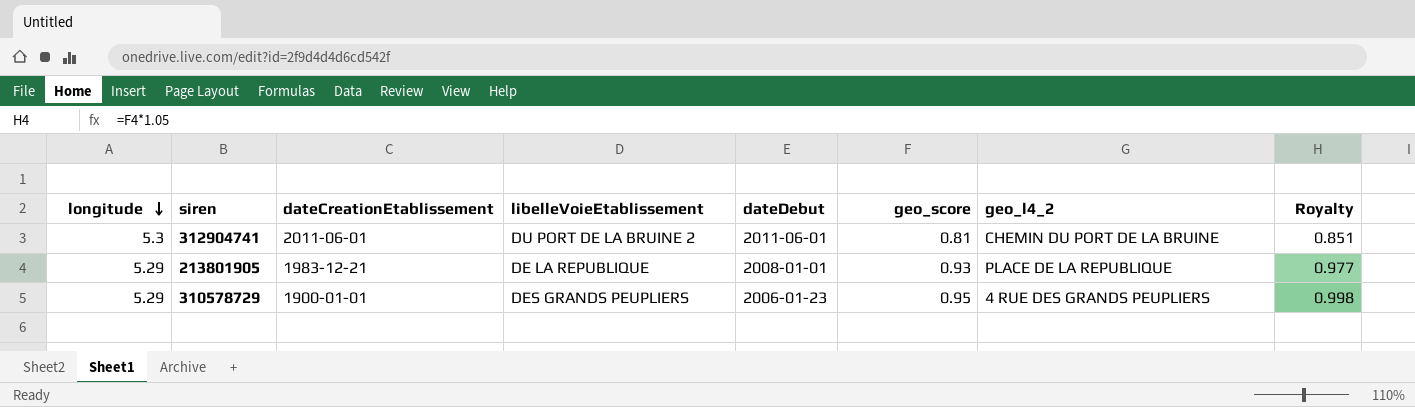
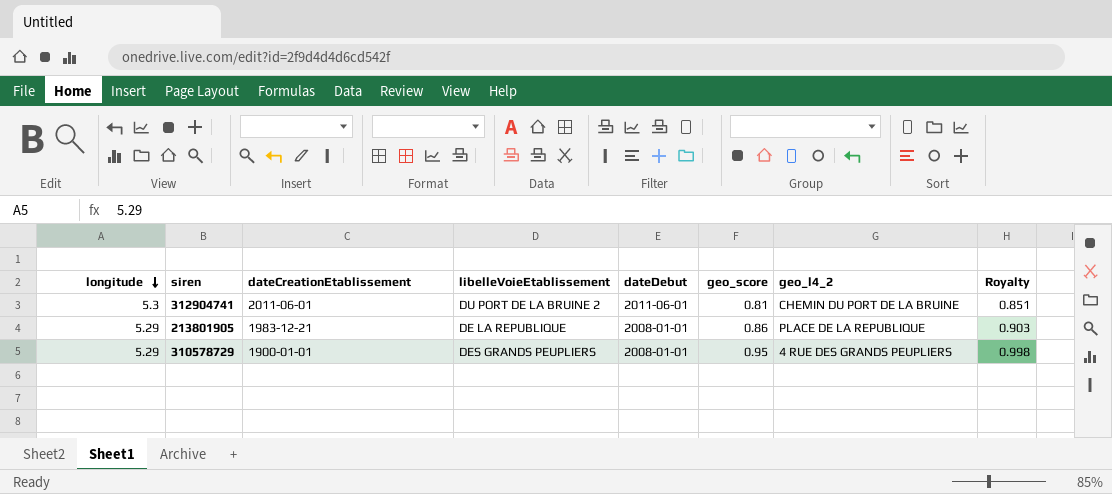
213801905 | geo_score: 0.93 -> 0.86
213801905 | Royalty: 0.977 -> 0.903
310578729 | dateDebut: 2006-01-23 -> 2008-01-01

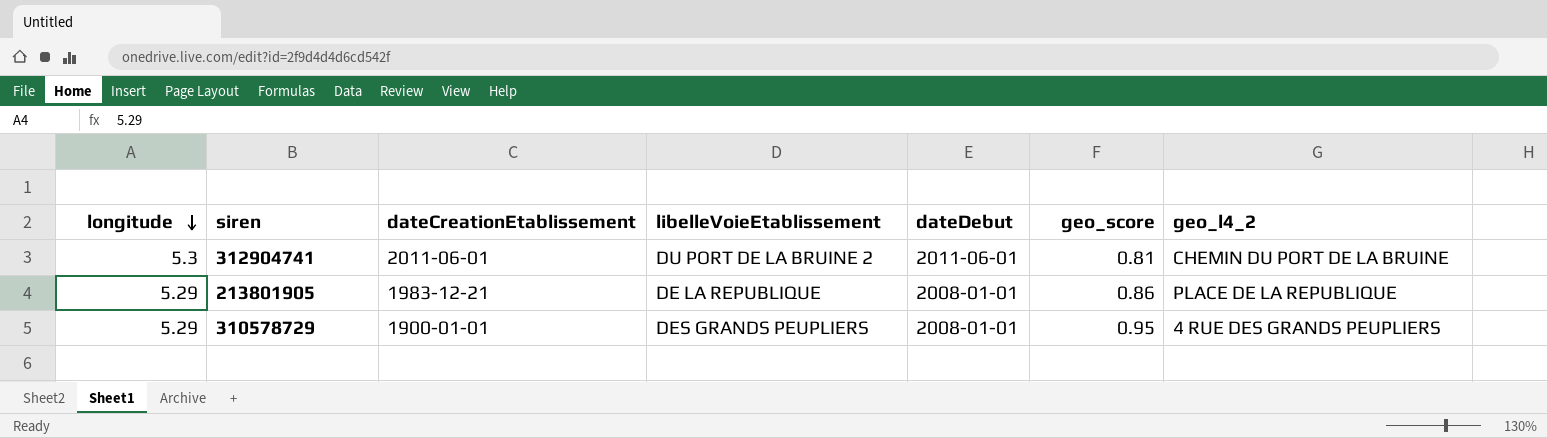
column Royalty | formula: [geo_score] * 1.05 -> none

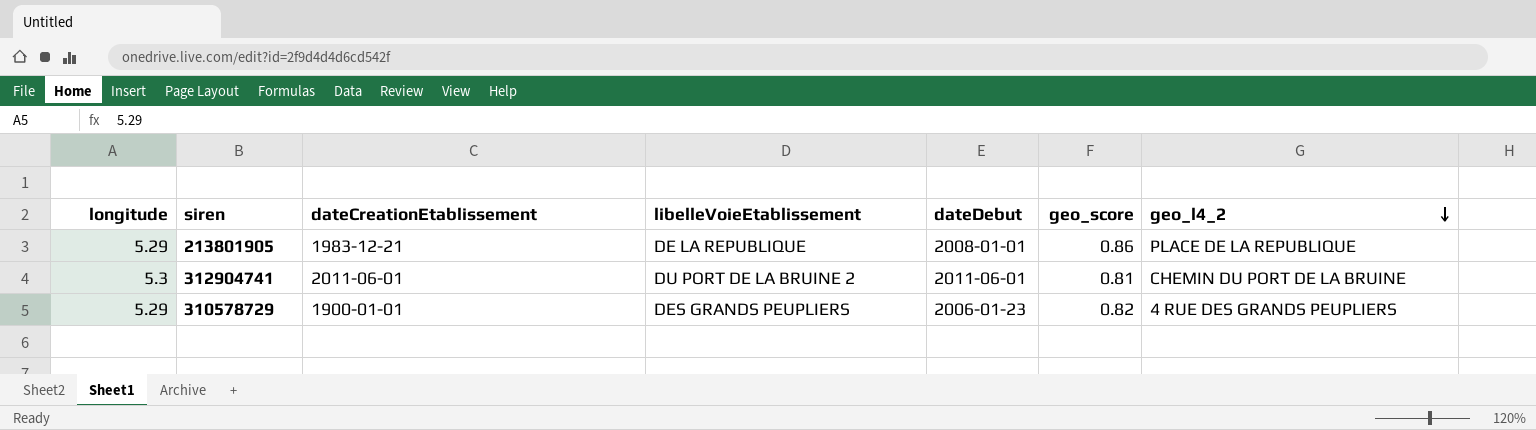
row order: longitude descending -> geo_l4_2 descending
310578729 | dateDebut: 2008-01-01 -> 2006-01-23
310578729 | geo_score: 0.95 -> 0.82

